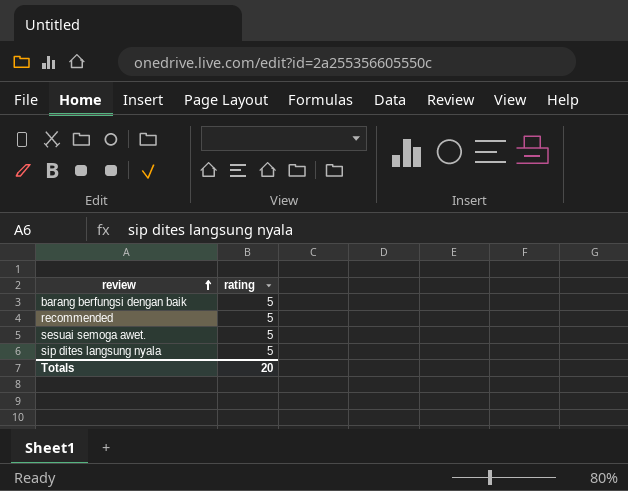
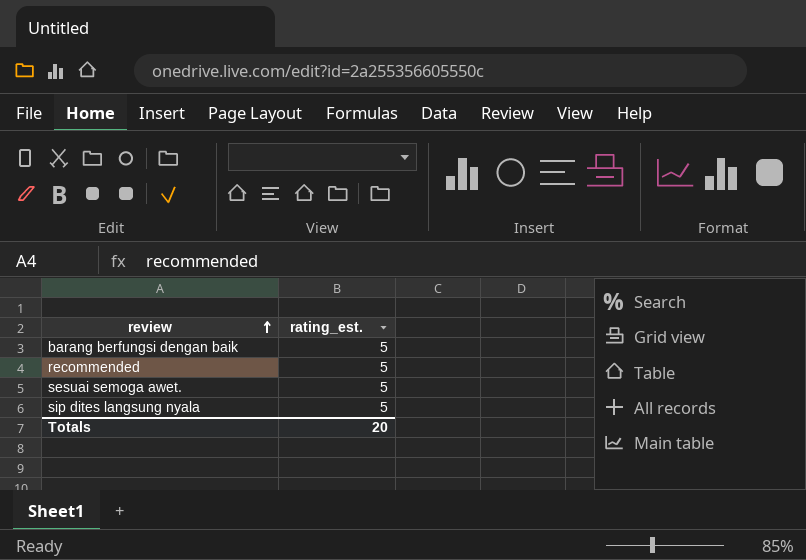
column name: rating -> rating_est.

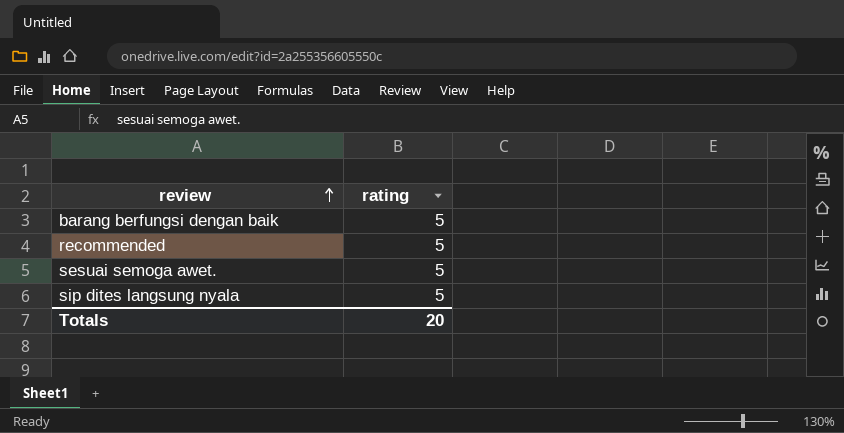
column name: rating_est. -> rating

